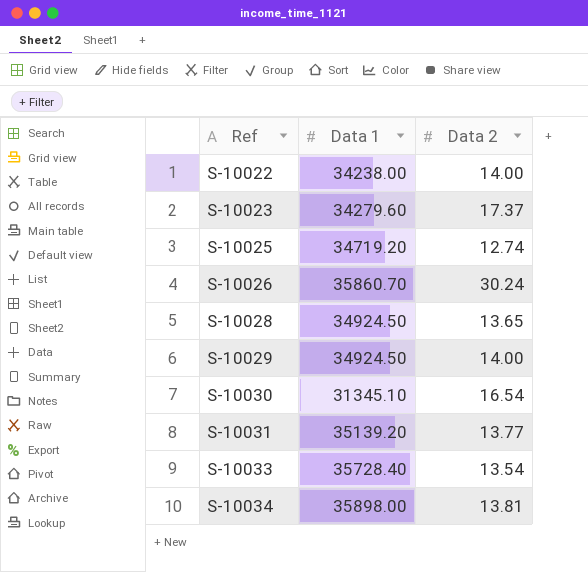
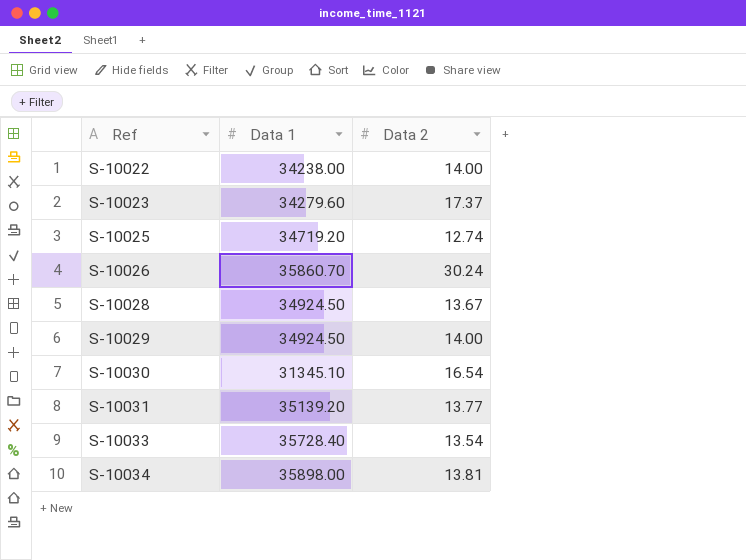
S-10028 | Data 2: 13.65 -> 13.67

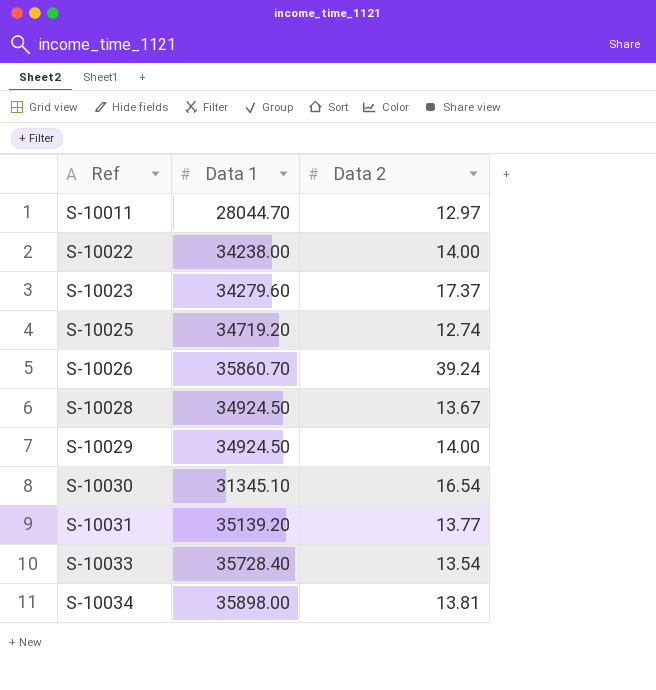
row S-10011: none -> 28044.70 | 12.97
S-10026 | Data 2: 30.24 -> 39.24

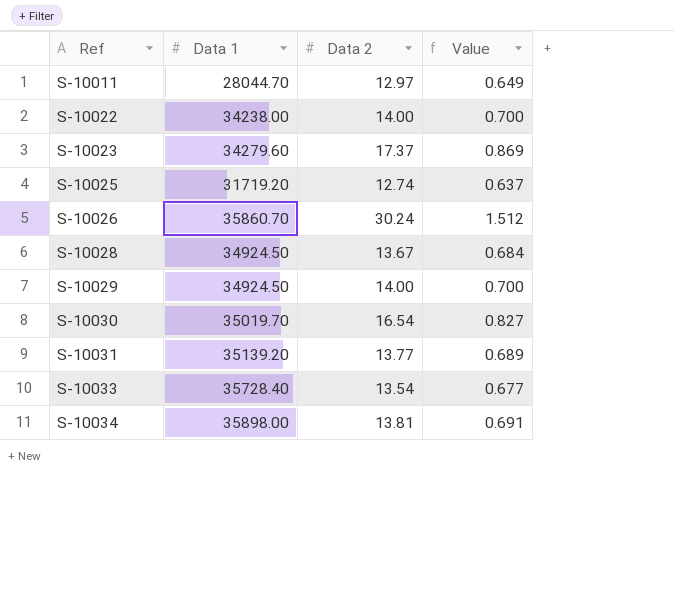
column Value | formula: none -> [Data 2] * 0.05
S-10025 | Data 1: 34719.20 -> 31719.20
S-10026 | Data 2: 39.24 -> 30.24
S-10030 | Data 1: 31345.10 -> 35019.70

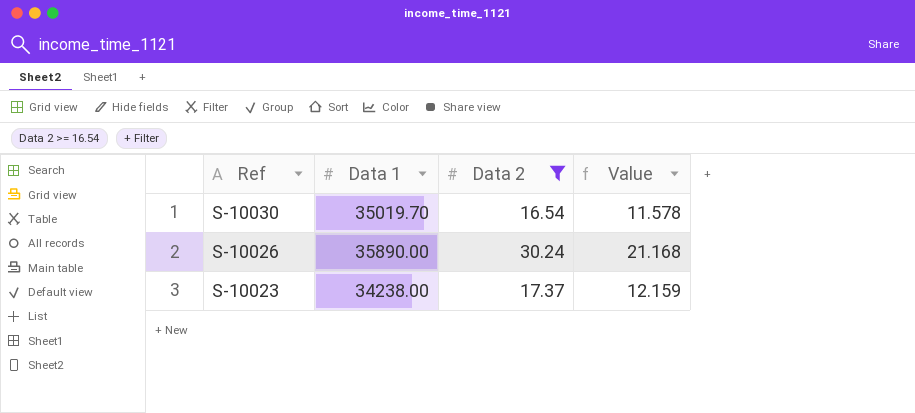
filter: none -> Data 2 >= 16.54
row order: Ref ascending -> Ref descending
column Value | formula: [Data 2] * 0.05 -> [Data 2] * 0.7
S-10026 | Data 1: 35860.70 -> 35890.00
S-10023 | Data 1: 34279.60 -> 34238.00

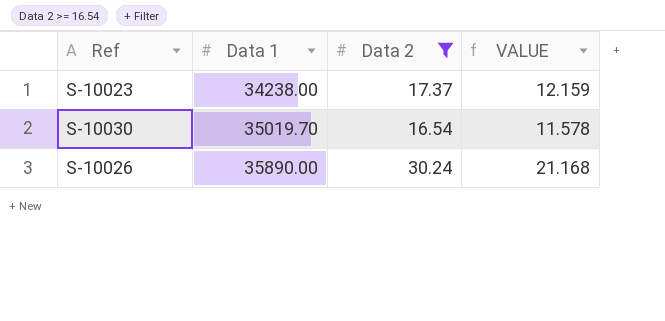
row order: Ref descending -> Data 1 ascending
column name: Value -> VALUE

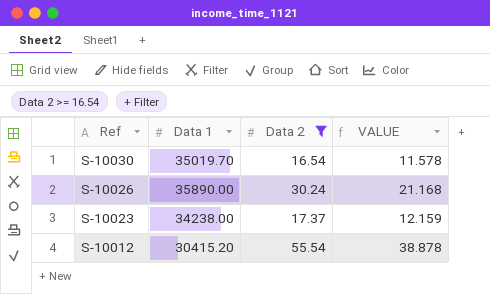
row order: Data 1 ascending -> Ref descending
row S-10012: none -> 30415.20 | 55.54 | 38.878

